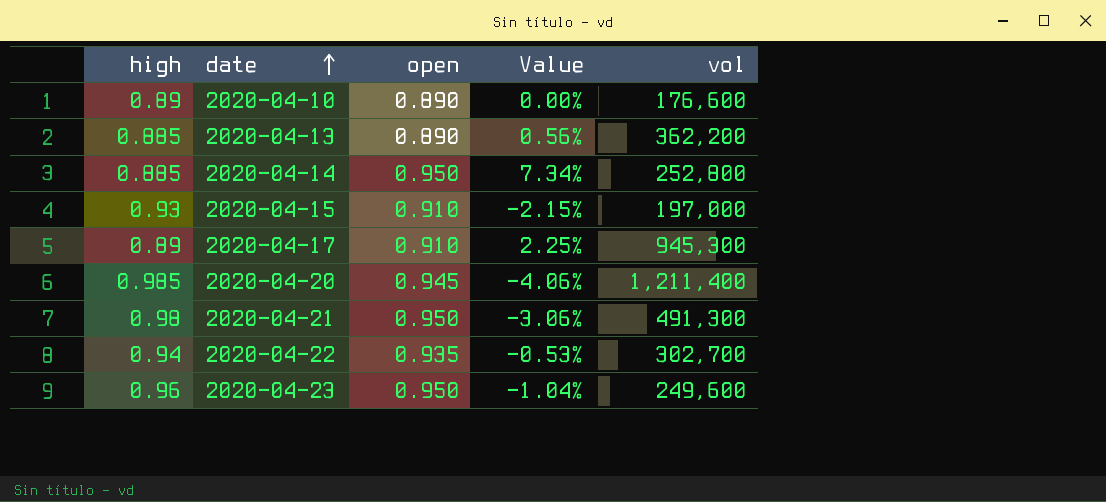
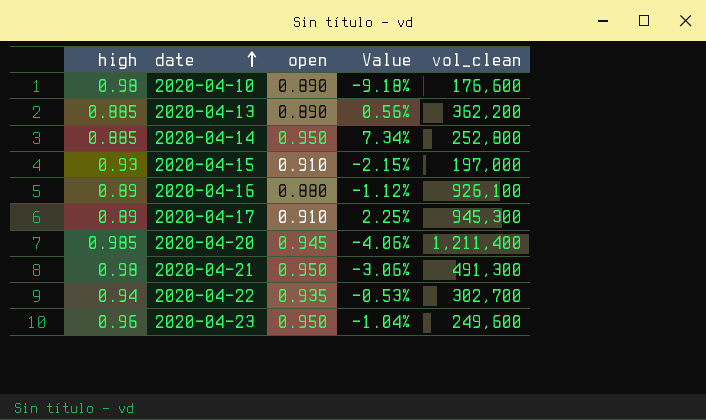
column name: vol -> vol_clean
2020-04-10 | high: 0.89 -> 0.98
2020-04-10 | Value: 0.00% -> -9.18%
row 2020-04-16: none -> 0.89 | 0.880 | -1.12% | 926,100

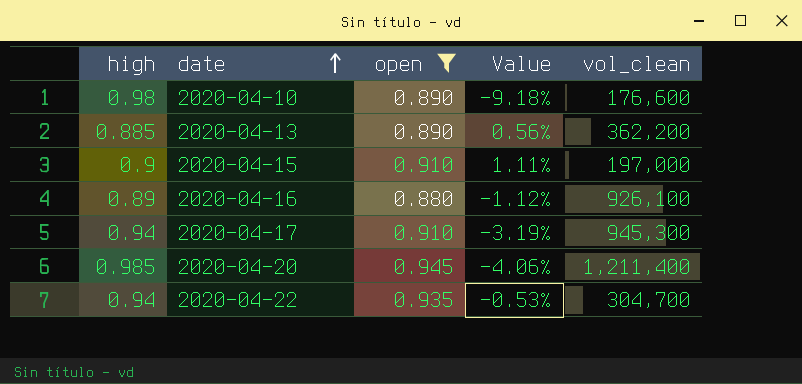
filter: none -> open != 0.950
2020-04-15 | high: 0.93 -> 0.9
2020-04-15 | Value: -2.15% -> 1.11%
2020-04-17 | high: 0.89 -> 0.94
2020-04-17 | Value: 2.25% -> -3.19%
2020-04-22 | vol_clean: 302,700 -> 304,700

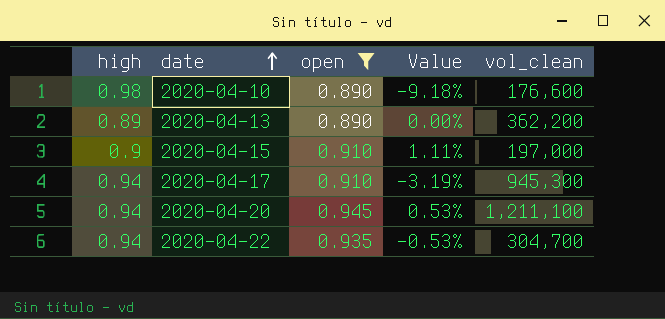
row 2020-04-16: 0.89 | 0.880 | -1.12% | 926,100 -> none
2020-04-13 | high: 0.885 -> 0.89
2020-04-13 | Value: 0.56% -> 0.00%
2020-04-20 | high: 0.985 -> 0.94
2020-04-20 | Value: -4.06% -> 0.53%
2020-04-20 | vol_clean: 1,211,400 -> 1,211,100

